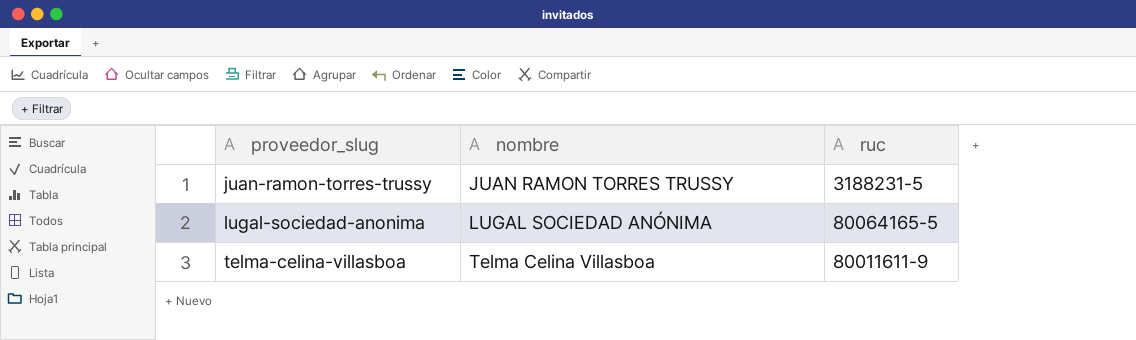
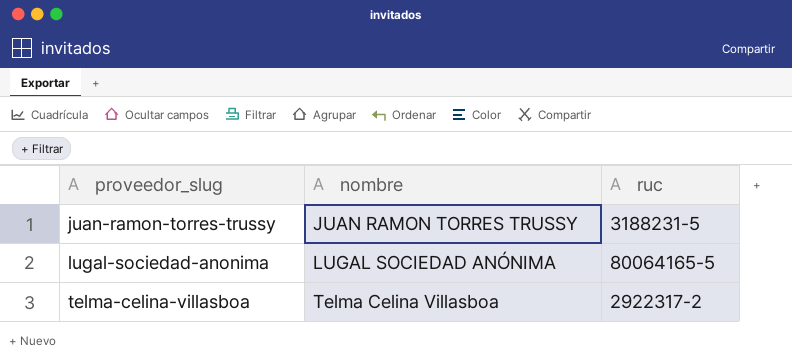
telma-celina-villasboa | ruc: 80011611-9 -> 2922317-2

